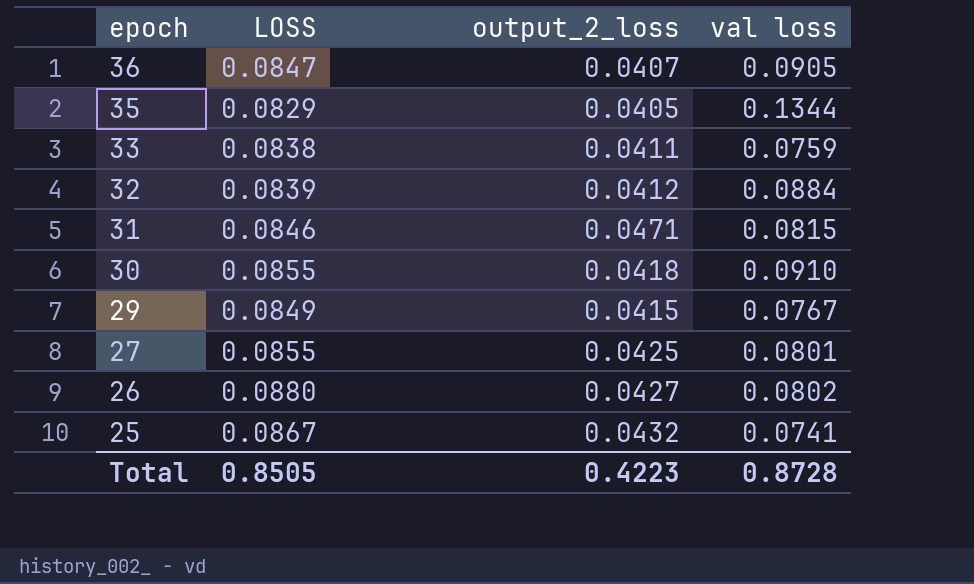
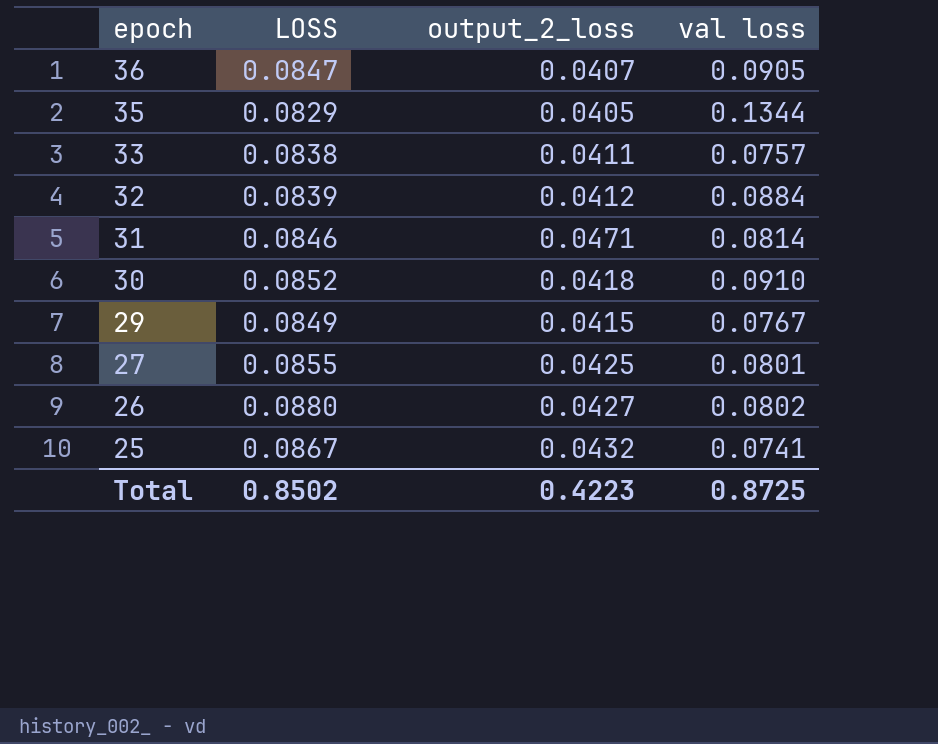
33 | val loss: 0.0759 -> 0.0757
31 | val loss: 0.0815 -> 0.0814
30 | LOSS: 0.0855 -> 0.0852
Total | LOSS: 0.8505 -> 0.8502
Total | val loss: 0.8728 -> 0.8725

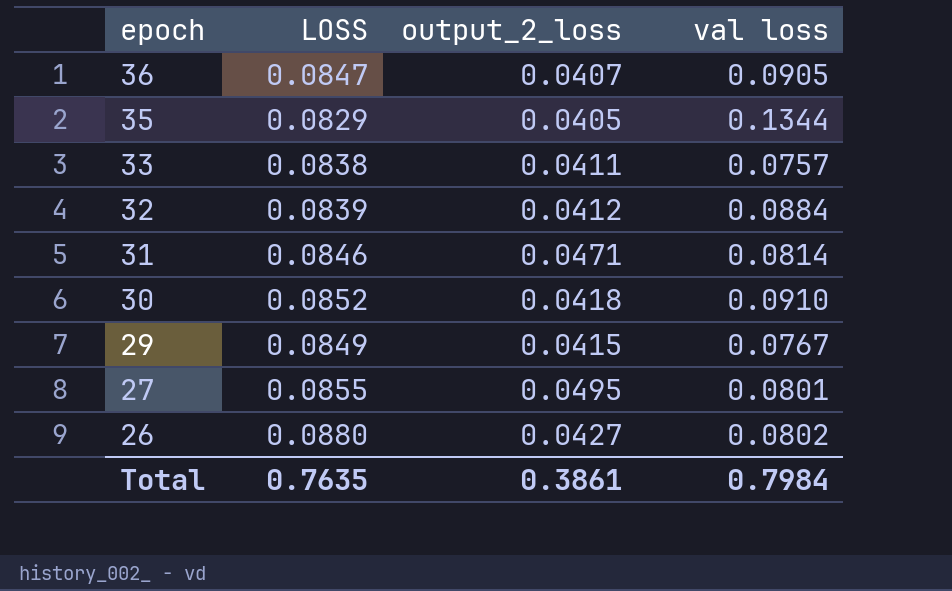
row 25: 0.0867 | 0.0432 | 0.0741 -> none
27 | output_2_loss: 0.0425 -> 0.0495
Total | LOSS: 0.8502 -> 0.7635
Total | output_2_loss: 0.4223 -> 0.3861
Total | val loss: 0.8725 -> 0.7984

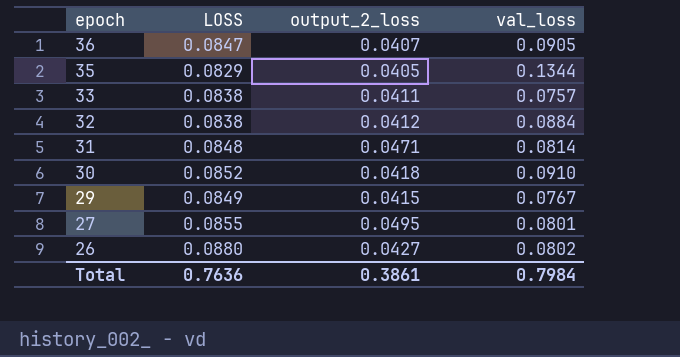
column name: val loss -> val_loss
32 | LOSS: 0.0839 -> 0.0838
31 | LOSS: 0.0846 -> 0.0848
Total | LOSS: 0.7635 -> 0.7636

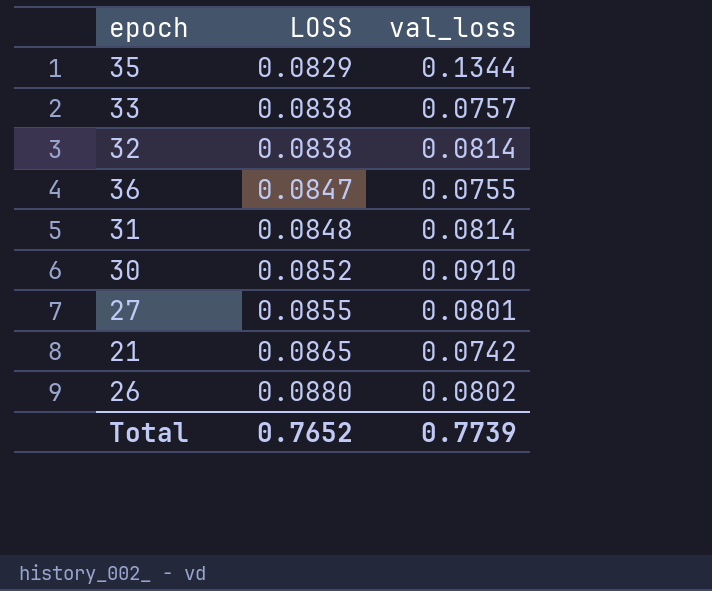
row order: epoch descending -> LOSS ascending
column output_2_loss | position: 3 -> none
row 29: 0.0849 | 0.0415 | 0.0767 -> none
32 | val_loss: 0.0884 -> 0.0814
36 | val_loss: 0.0905 -> 0.0755
row 21: none -> 0.0865 | 0.0742
Total | LOSS: 0.7636 -> 0.7652
Total | val_loss: 0.7984 -> 0.7739

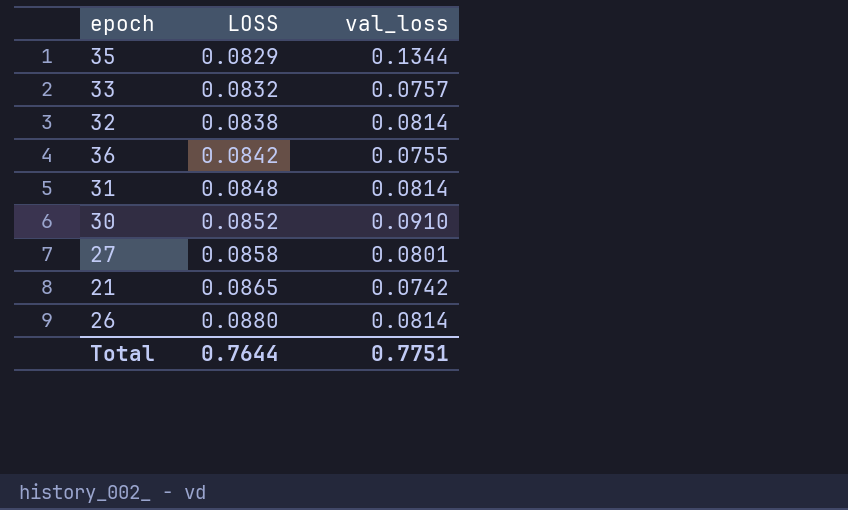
33 | LOSS: 0.0838 -> 0.0832
36 | LOSS: 0.0847 -> 0.0842
27 | LOSS: 0.0855 -> 0.0858
26 | val_loss: 0.0802 -> 0.0814
Total | LOSS: 0.7652 -> 0.7644
Total | val_loss: 0.7739 -> 0.7751

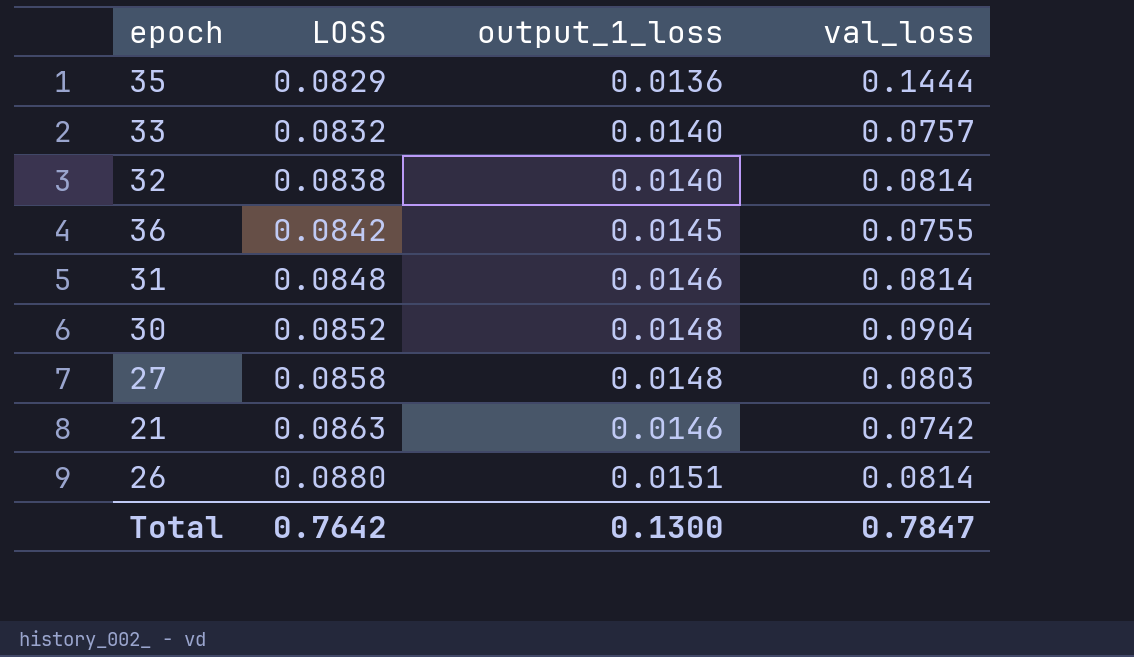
column output_1_loss | position: none -> 3
35 | val_loss: 0.1344 -> 0.1444
30 | val_loss: 0.0910 -> 0.0904
27 | val_loss: 0.0801 -> 0.0803
21 | LOSS: 0.0865 -> 0.0863
Total | LOSS: 0.7644 -> 0.7642
Total | val_loss: 0.7751 -> 0.7847

